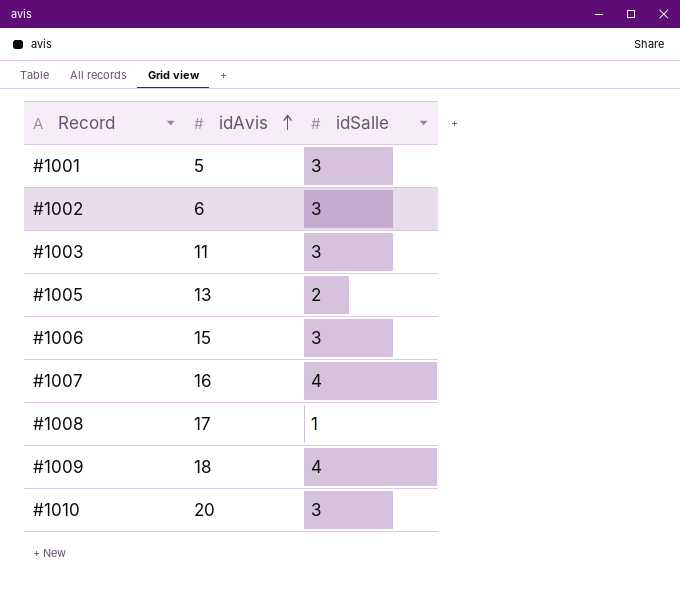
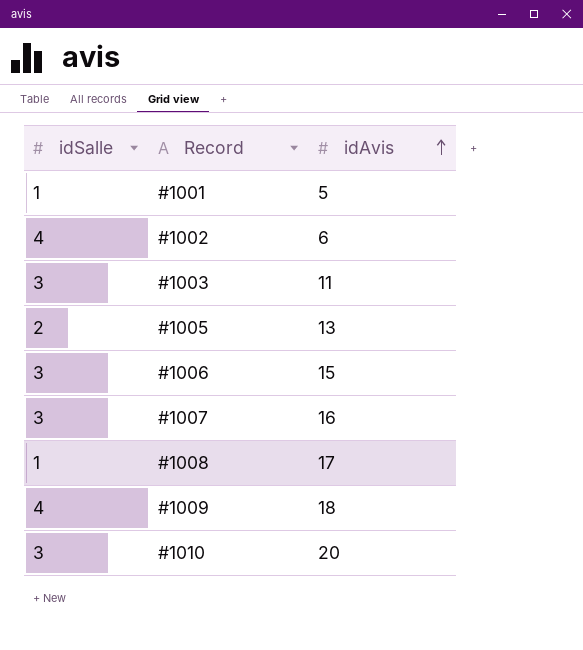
column idSalle | position: 3 -> 1
#1001 | idSalle: 3 -> 1
#1002 | idSalle: 3 -> 4
#1007 | idSalle: 4 -> 3

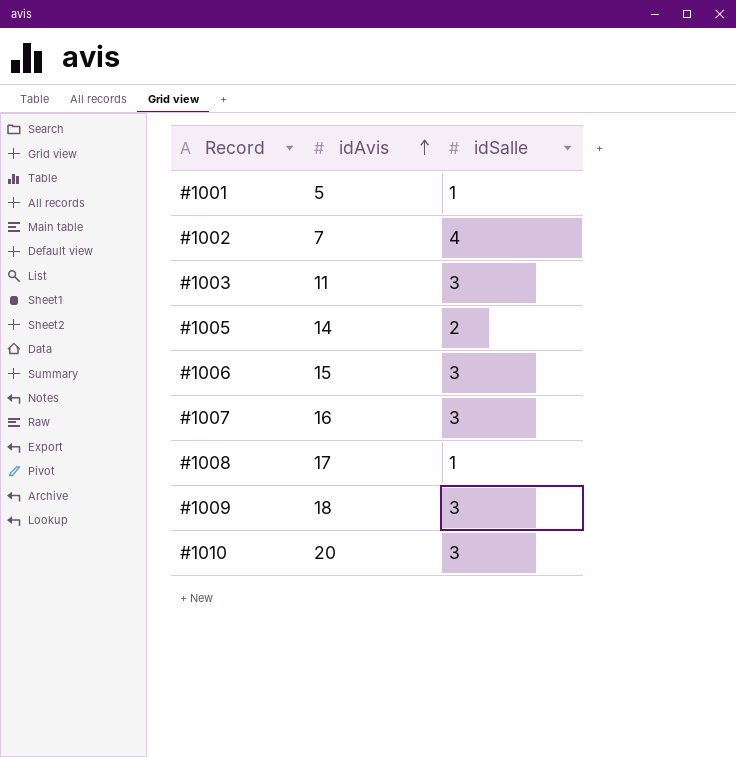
column idSalle | position: 1 -> 3
#1002 | idAvis: 6 -> 7
#1005 | idAvis: 13 -> 14
#1009 | idSalle: 4 -> 3

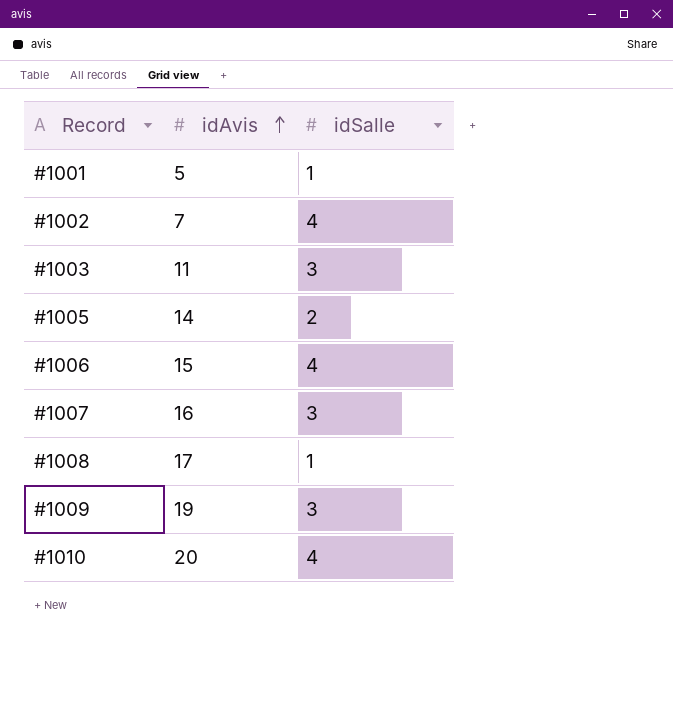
#1006 | idSalle: 3 -> 4
#1009 | idAvis: 18 -> 19
#1010 | idSalle: 3 -> 4

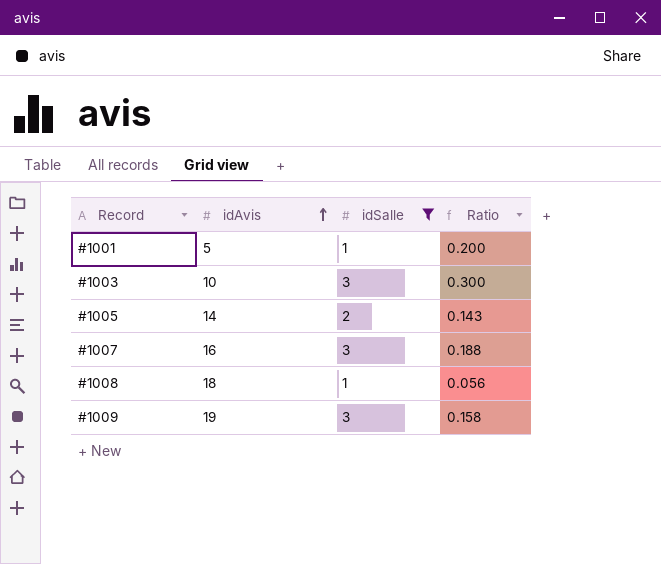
filter: none -> idSalle != 4
column Ratio | formula: none -> [idSalle] / [idAvis]
#1003 | idAvis: 11 -> 10
#1008 | idAvis: 17 -> 18

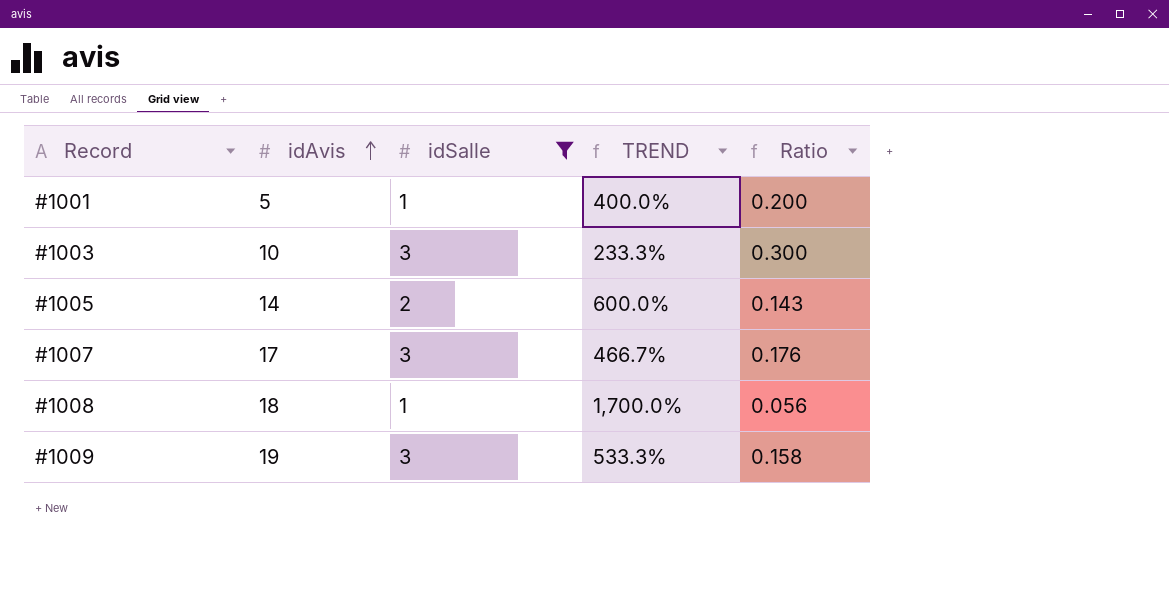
column TREND | formula: none -> ([idAvis] - [idSalle]) / [idSalle]
#1007 | idAvis: 16 -> 17
#1007 | Ratio: 0.188 -> 0.176

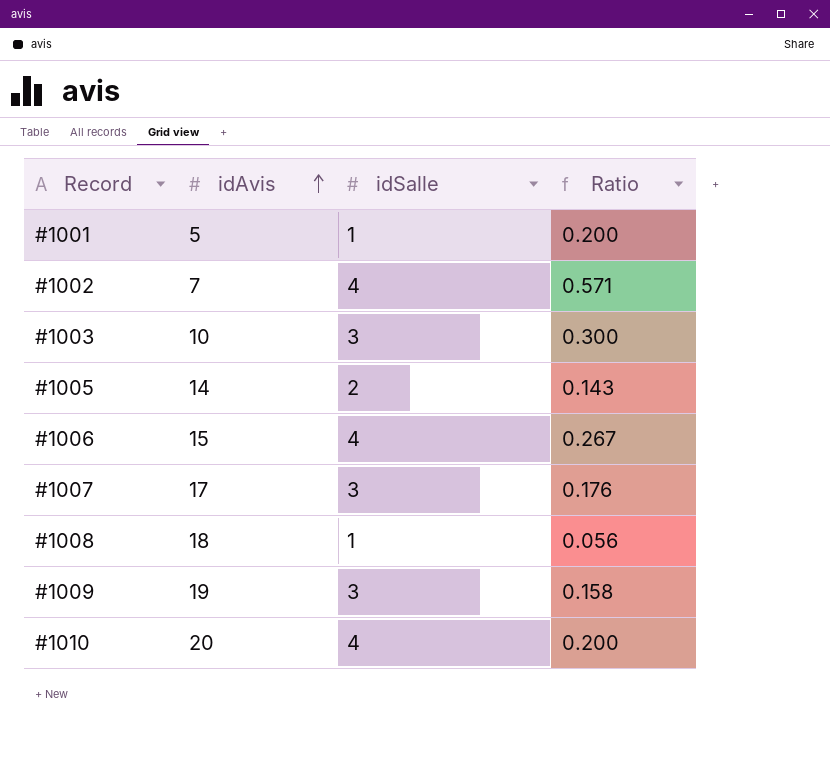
filter: idSalle != 4 -> none
column TREND | formula: ([idAvis] - [idSalle]) / [idSalle] -> none

